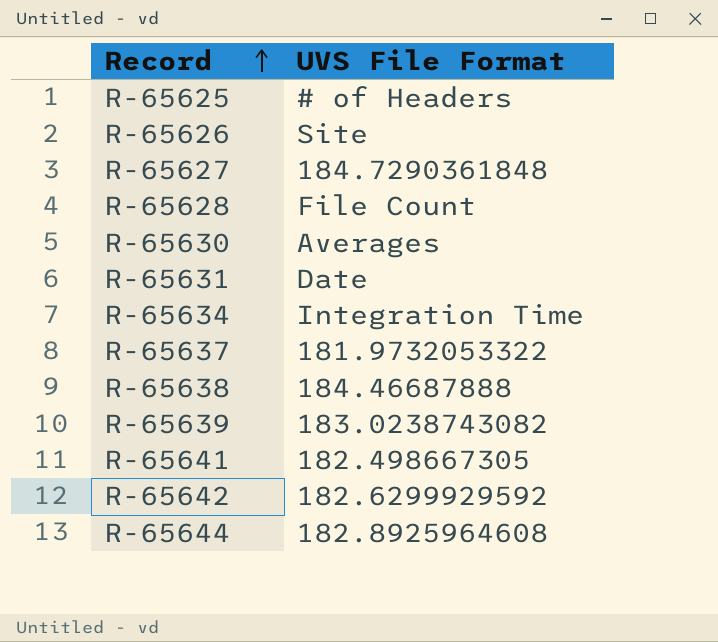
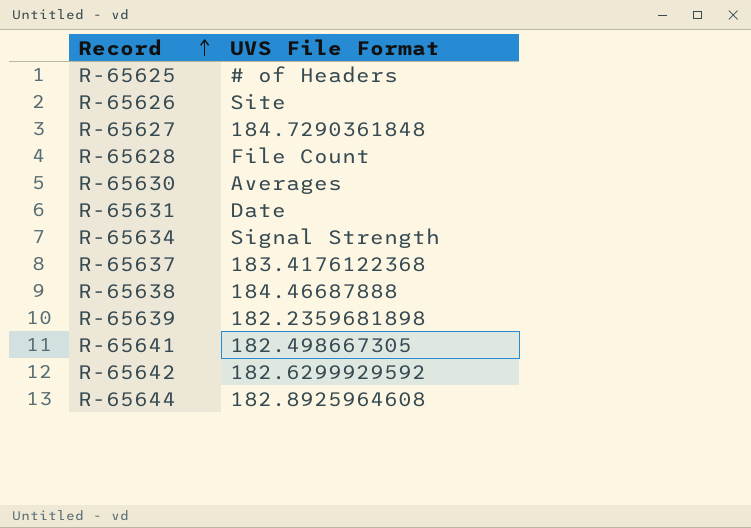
R-65634 | UVS File Format: Integration Time -> Signal Strength
R-65637 | UVS File Format: 181.9732053322 -> 183.4176122368
R-65639 | UVS File Format: 183.0238743082 -> 182.2359681898

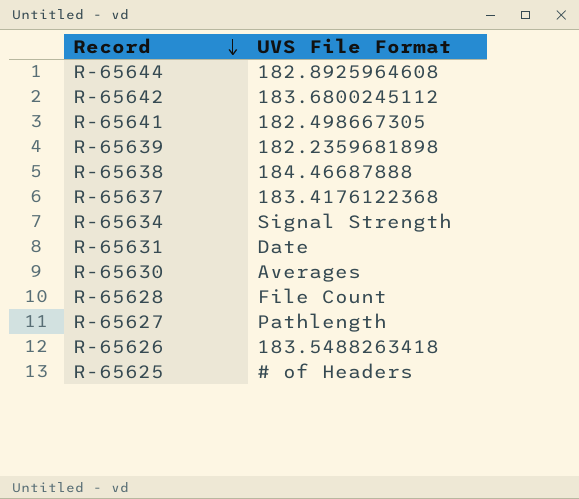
row order: Record ascending -> Record descending
R-65642 | UVS File Format: 182.6299929592 -> 183.6800245112
R-65627 | UVS File Format: 184.7290361848 -> Pathlength
R-65626 | UVS File Format: Site -> 183.5488263418

